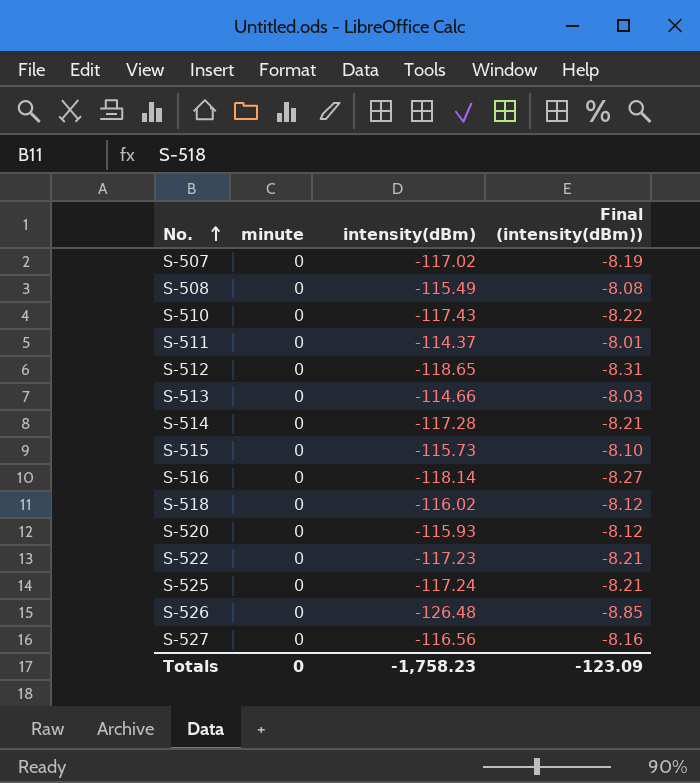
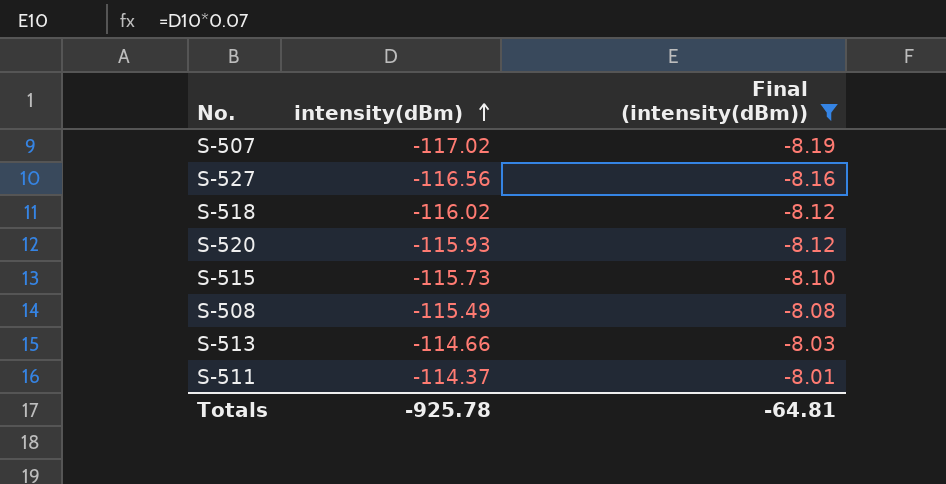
filter: none -> Final (intensity(dBm)) >= -8.19
row order: No. ascending -> intensity(dBm) ascending
column minute | position: 2 -> none
Totals | intensity(dBm): -1,758.23 -> -925.78
Totals | Final (intensity(dBm)): -123.09 -> -64.81

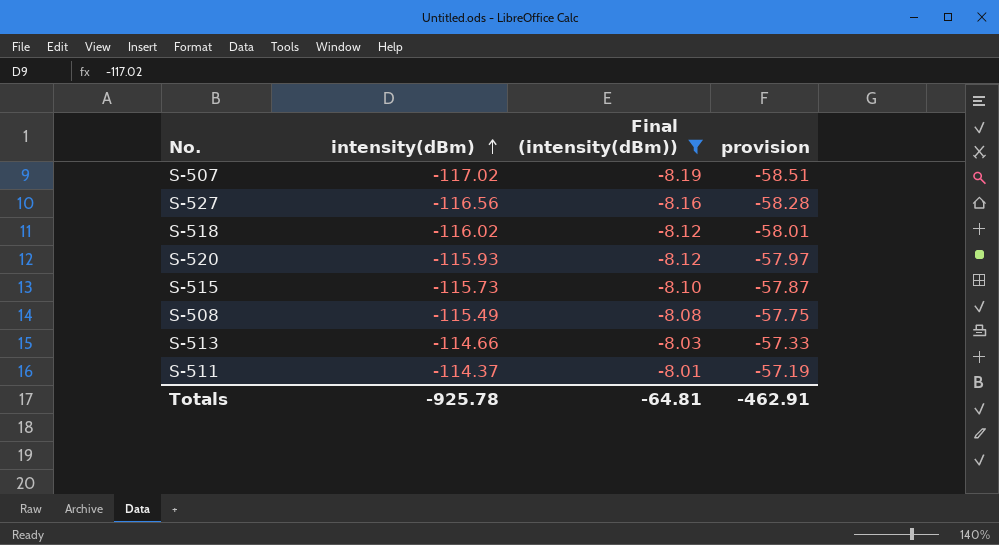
column provision | formula: none -> [intensity(dBm)] * 0.5

